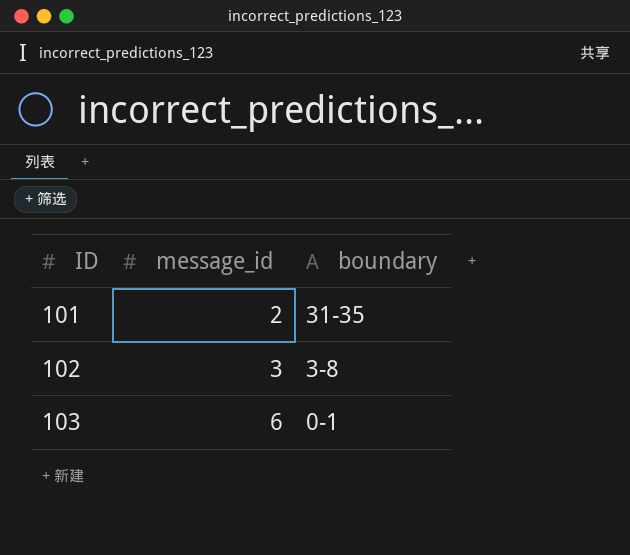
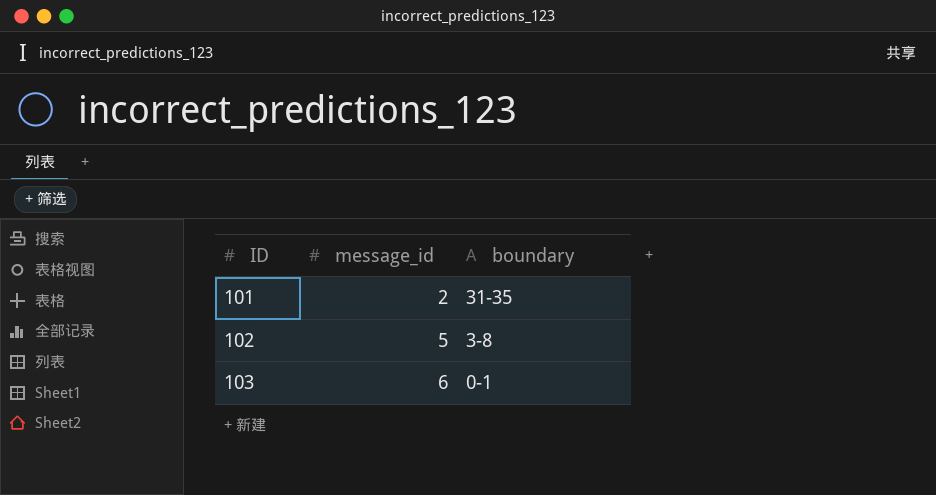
102 | message_id: 3 -> 5

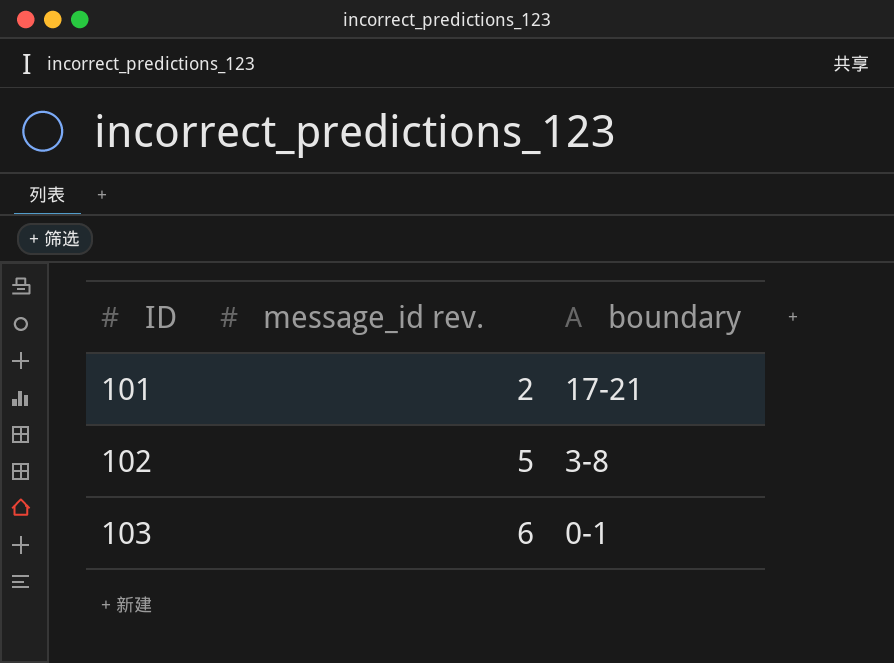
column name: message_id -> message_id rev.
101 | boundary: 31-35 -> 17-21

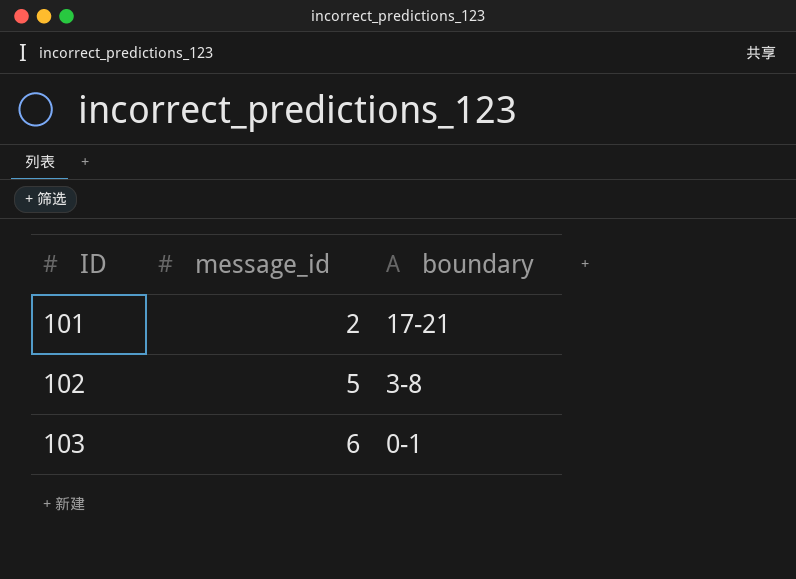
column name: message_id rev. -> message_id

